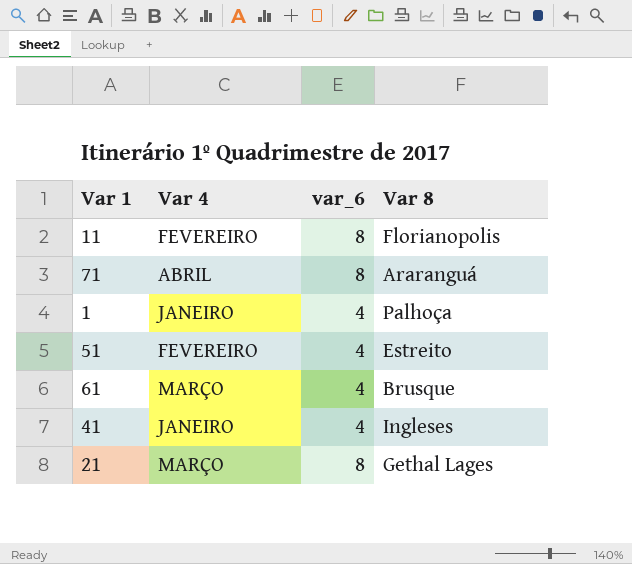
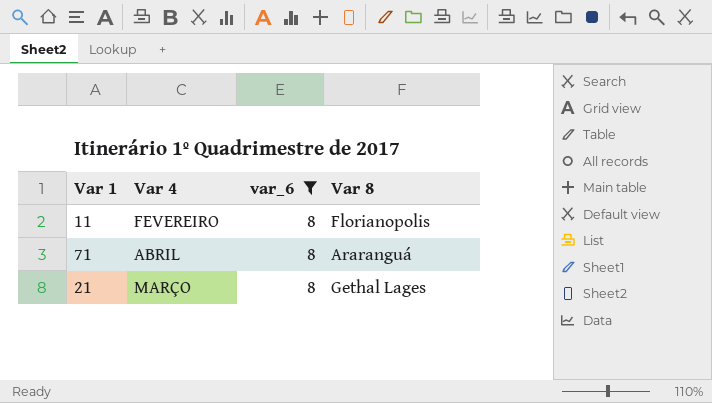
filter: none -> var_6 = 8

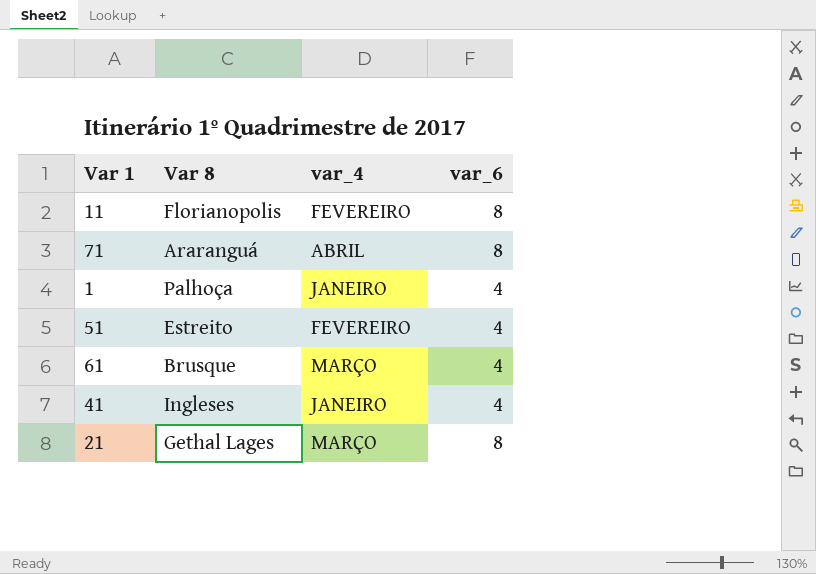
filter: var_6 = 8 -> none
column Var 8 | position: 4 -> 2
column name: Var 4 -> var_4

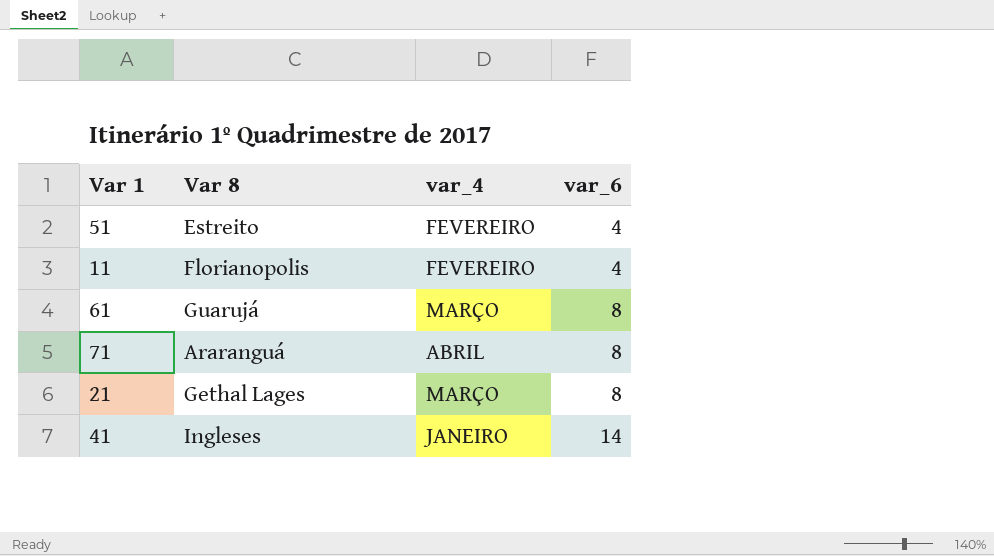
row order: none -> var_6 ascending
row 1: Palhoça | JANEIRO | 4 -> none
11 | var_6: 8 -> 4
61 | Var 8: Brusque -> Guarujá
61 | var_6: 4 -> 8
41 | var_6: 4 -> 14

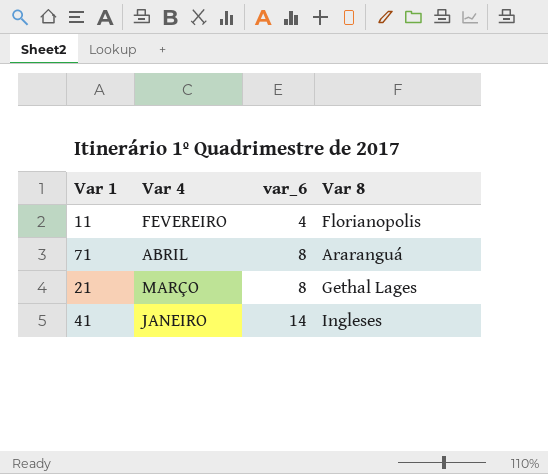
column name: var_4 -> Var 4
column Var 8 | position: 2 -> 4
row 51: Estreito | FEVEREIRO | 4 -> none
row 61: Guarujá | MARÇO | 8 -> none

